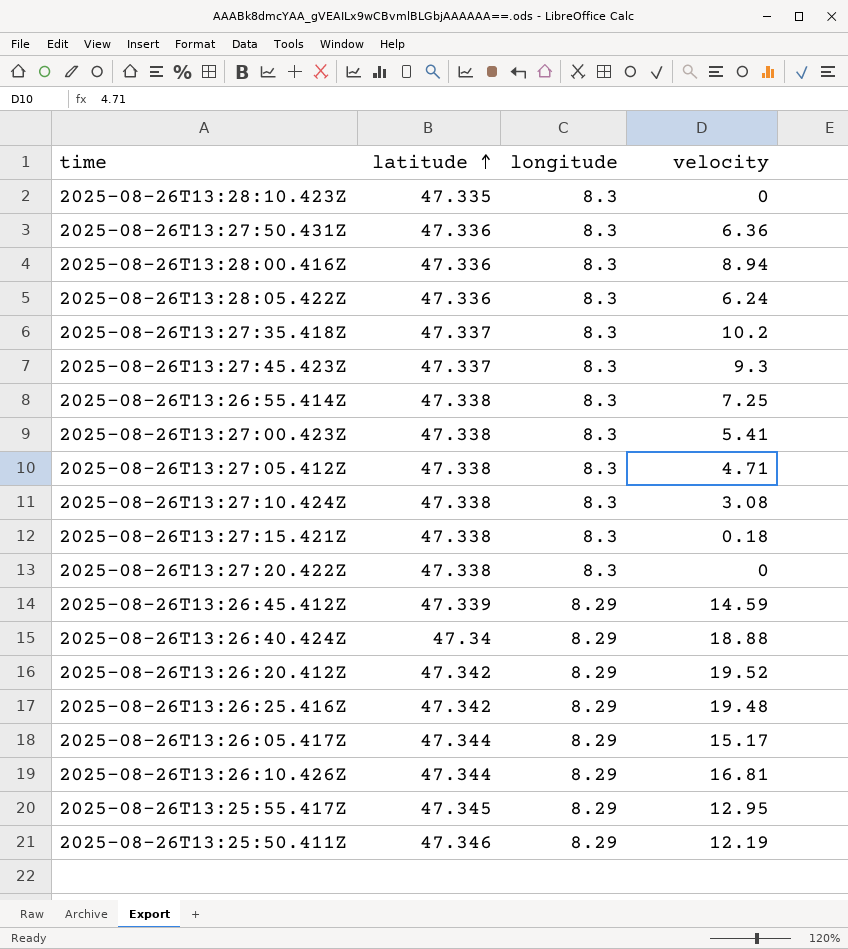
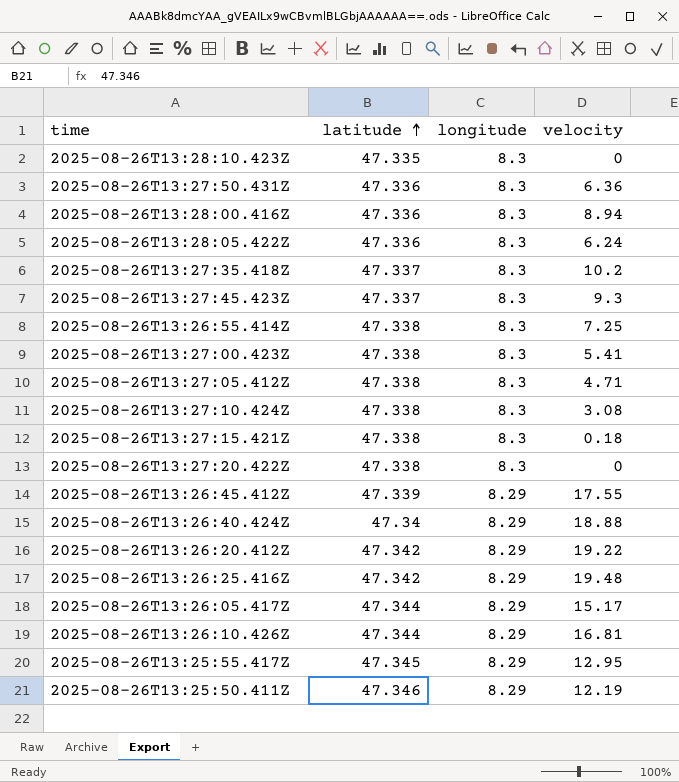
2025-08-26T13:26:45.412Z | velocity: 14.59 -> 17.55
2025-08-26T13:26:20.412Z | velocity: 19.52 -> 19.22

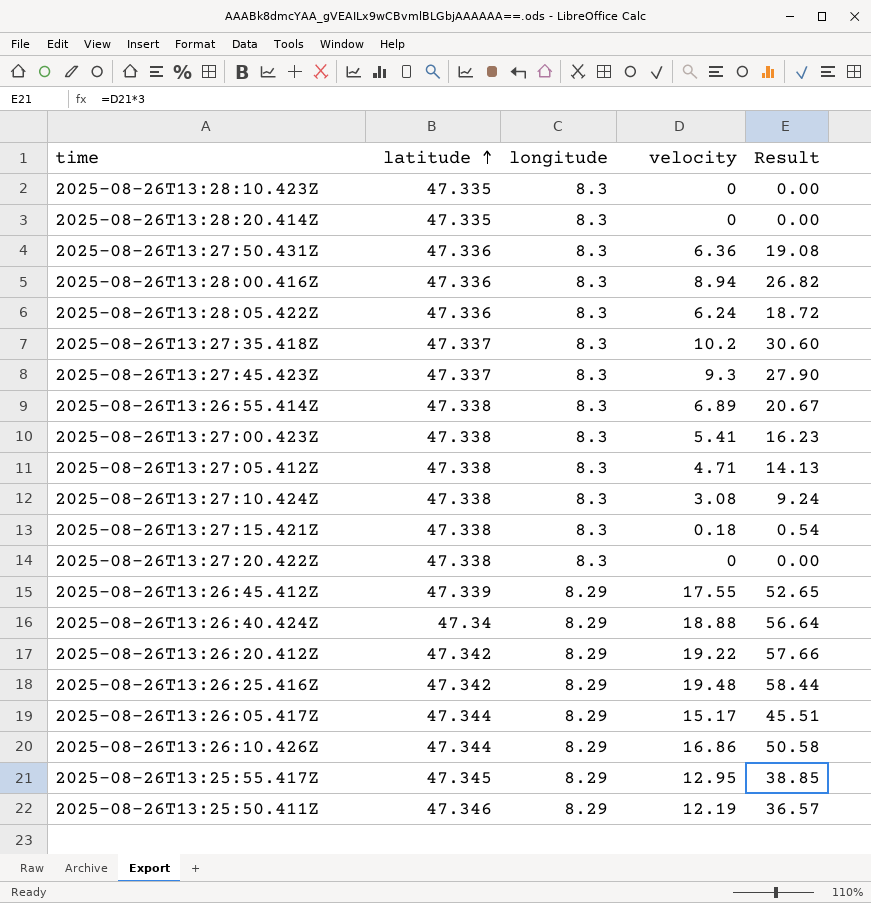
column Result | formula: none -> [velocity] * 3
row 2025-08-26T13:28:20.414Z: none -> 47.335 | 8.3 | 0 | 0.00
2025-08-26T13:26:55.414Z | velocity: 7.25 -> 6.89
2025-08-26T13:26:10.426Z | velocity: 16.81 -> 16.86

